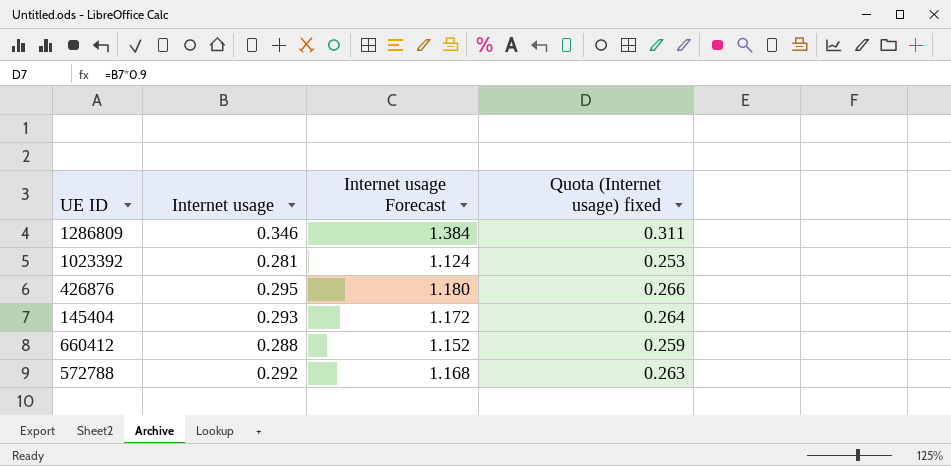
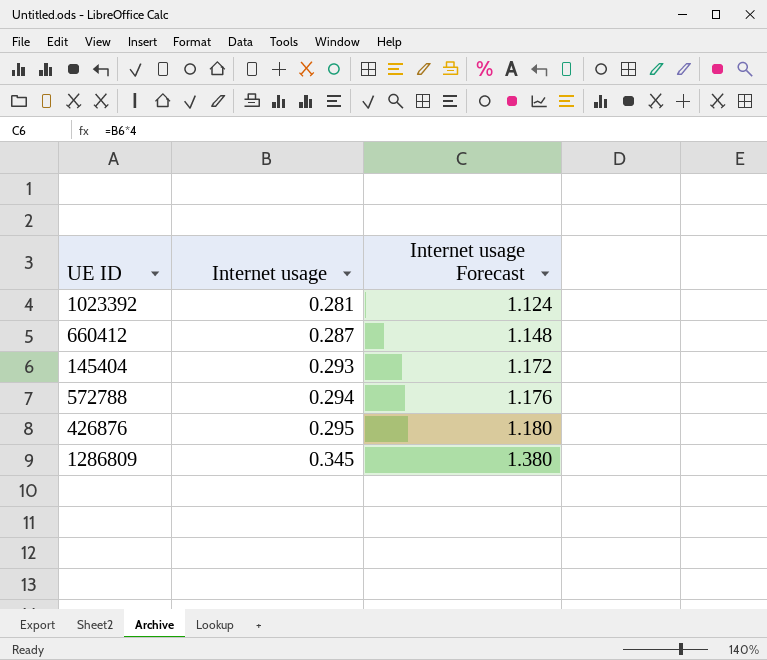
row order: none -> Internet usage ascending
column Quota (Internet usage) fixed | formula: [Internet usage] * 0.9 -> none
660412 | Internet usage: 0.288 -> 0.287
660412 | Internet usage Forecast: 1.152 -> 1.148
572788 | Internet usage: 0.292 -> 0.294
572788 | Internet usage Forecast: 1.168 -> 1.176
1286809 | Internet usage: 0.346 -> 0.345
1286809 | Internet usage Forecast: 1.384 -> 1.380

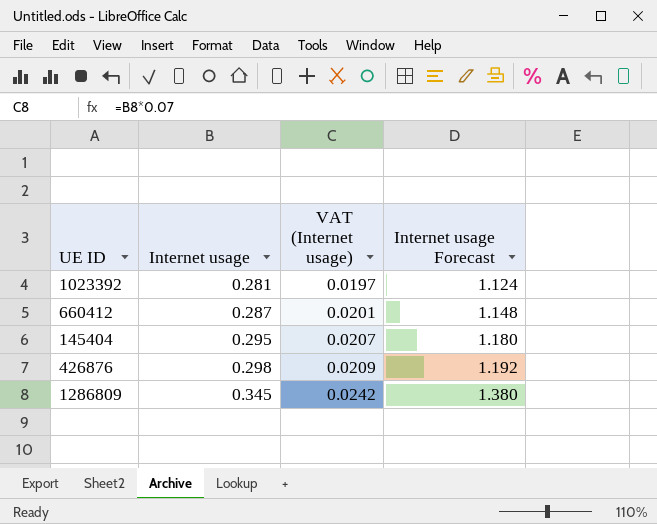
column VAT (Internet usage) | formula: none -> [Internet usage] * 0.07
row 572788: 0.294 | 1.176 -> none
145404 | Internet usage: 0.293 -> 0.295
145404 | Internet usage Forecast: 1.172 -> 1.180
426876 | Internet usage: 0.295 -> 0.298
426876 | Internet usage Forecast: 1.180 -> 1.192

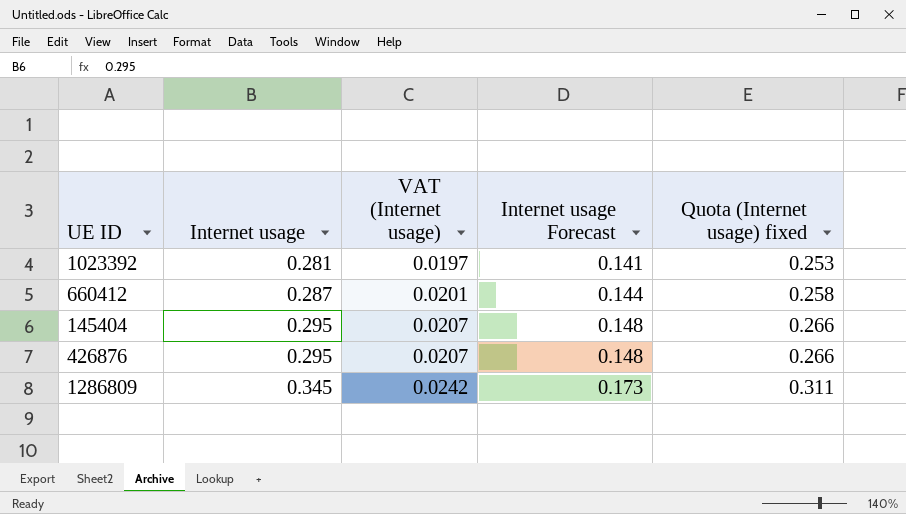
column Internet usage Forecast | formula: [Internet usage] * 4 -> [Internet usage] * 0.5
column Quota (Internet usage) fixed | formula: none -> [Internet usage] * 0.9
426876 | Internet usage: 0.298 -> 0.295
426876 | VAT (Internet usage): 0.0209 -> 0.0207

